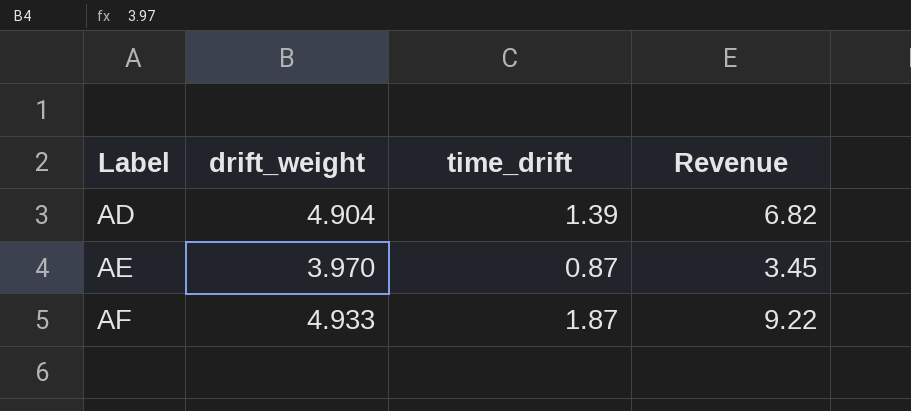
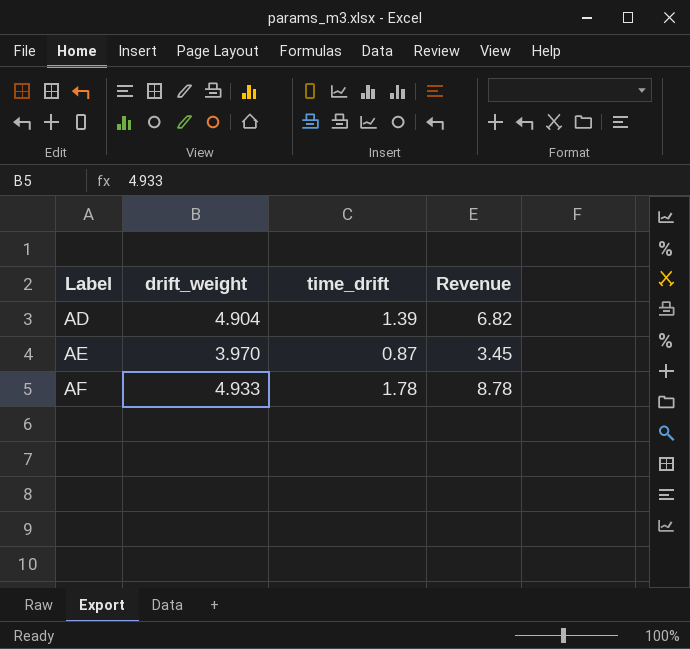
AF | time_drift: 1.87 -> 1.78
AF | Revenue: 9.22 -> 8.78

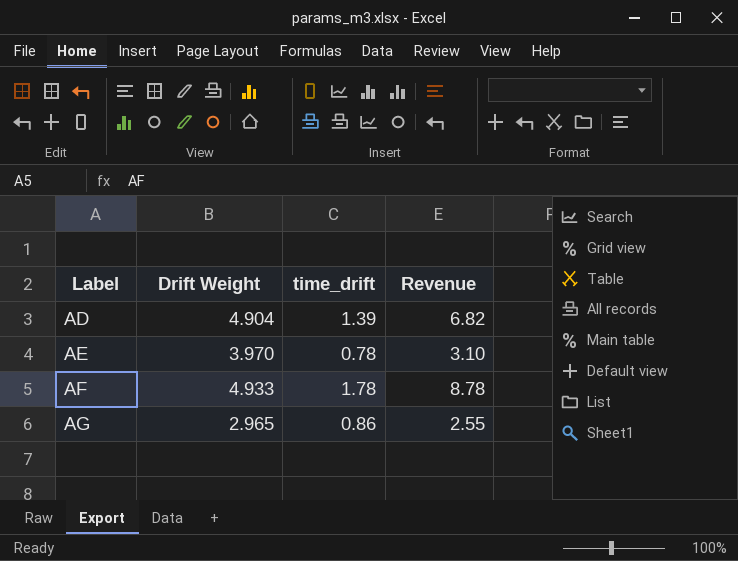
column name: drift_weight -> Drift Weight
AE | time_drift: 0.87 -> 0.78
AE | Revenue: 3.45 -> 3.10
row AG: none -> 2.965 | 0.86 | 2.55

